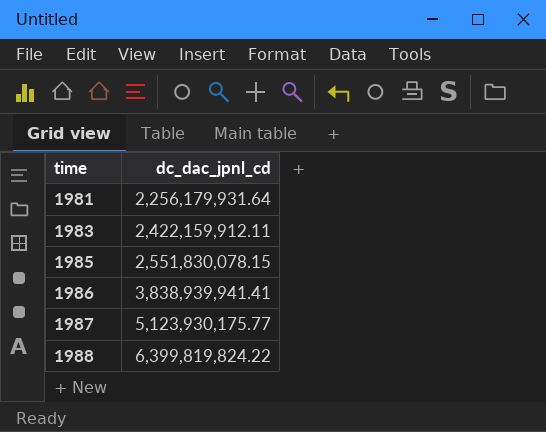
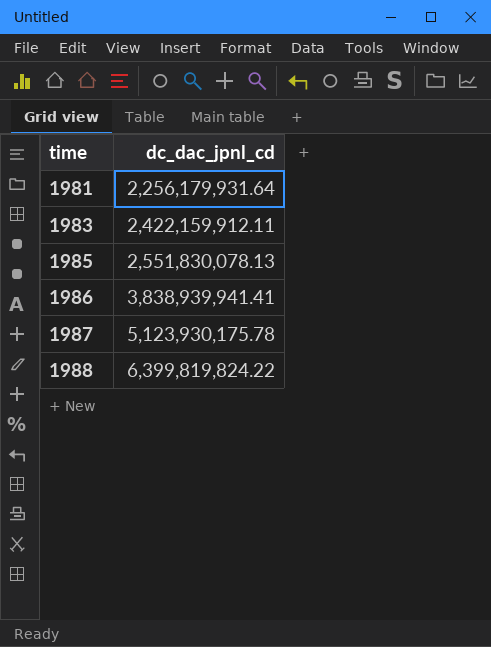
1985 | dc_dac_jpnl_cd: 2,551,830,078.15 -> 2,551,830,078.13
1987 | dc_dac_jpnl_cd: 5,123,930,175.77 -> 5,123,930,175.78

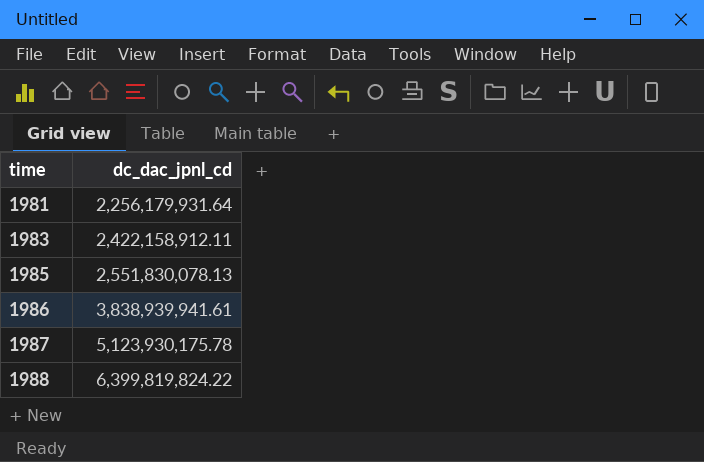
1983 | dc_dac_jpnl_cd: 2,422,159,912.11 -> 2,422,158,912.11
1986 | dc_dac_jpnl_cd: 3,838,939,941.41 -> 3,838,939,941.61

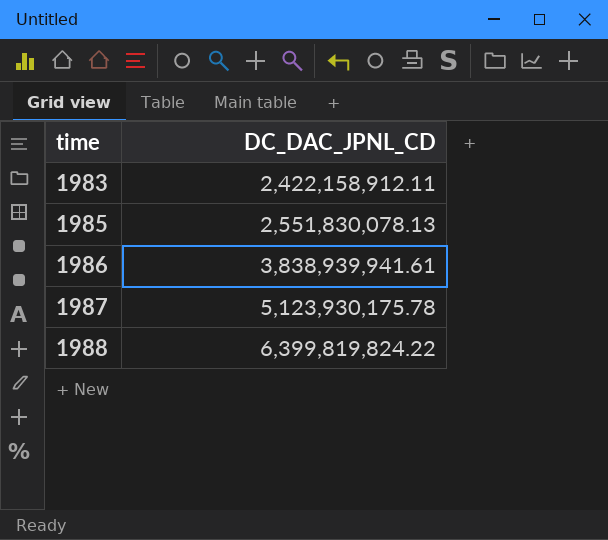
column name: dc_dac_jpnl_cd -> DC_DAC_JPNL_CD
row 1981: 2,256,179,931.64 -> none

